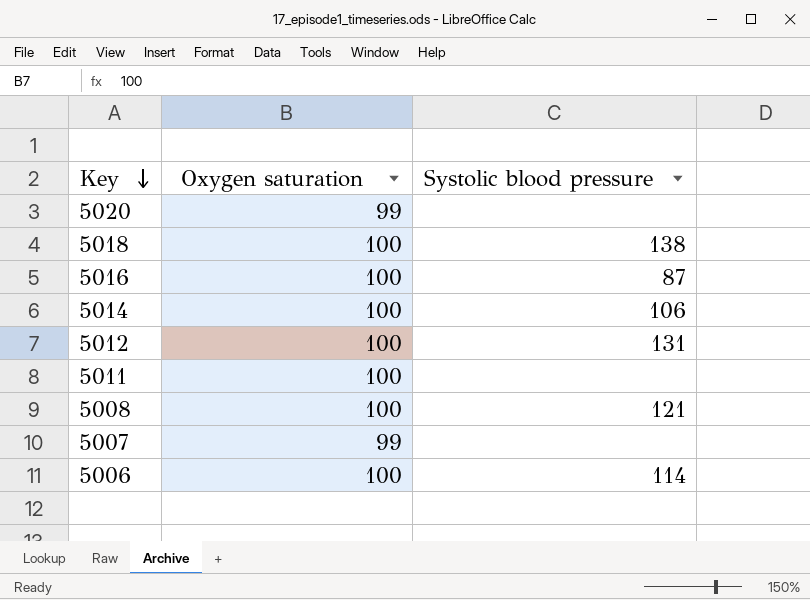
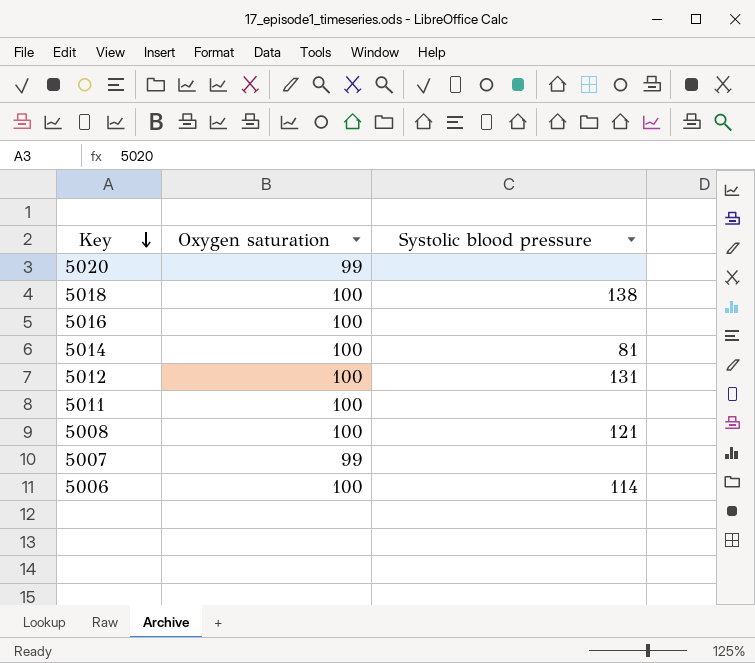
5016 | Systolic blood pressure: 87 -> none
5014 | Systolic blood pressure: 106 -> 81

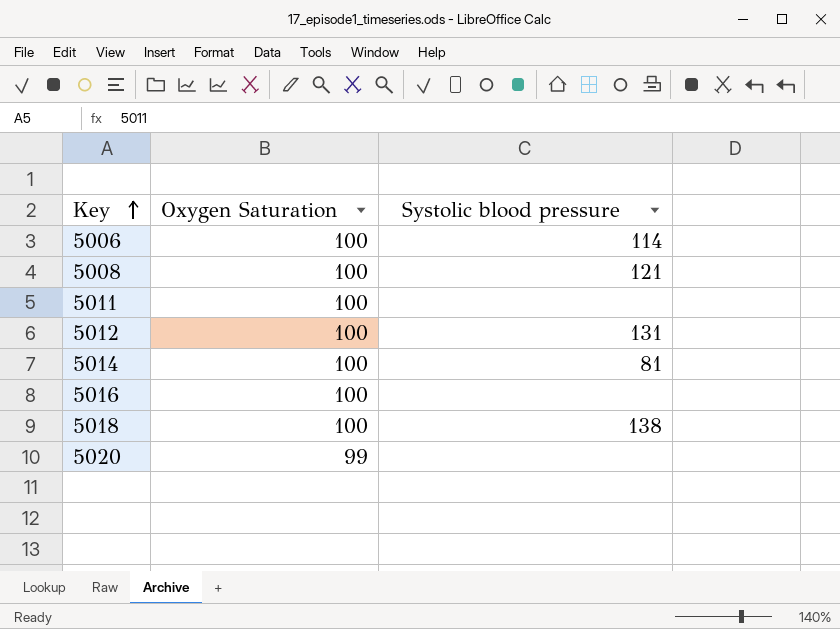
row order: Key descending -> Key ascending
column name: Oxygen saturation -> Oxygen Saturation
row 5007: 99 | none -> none

